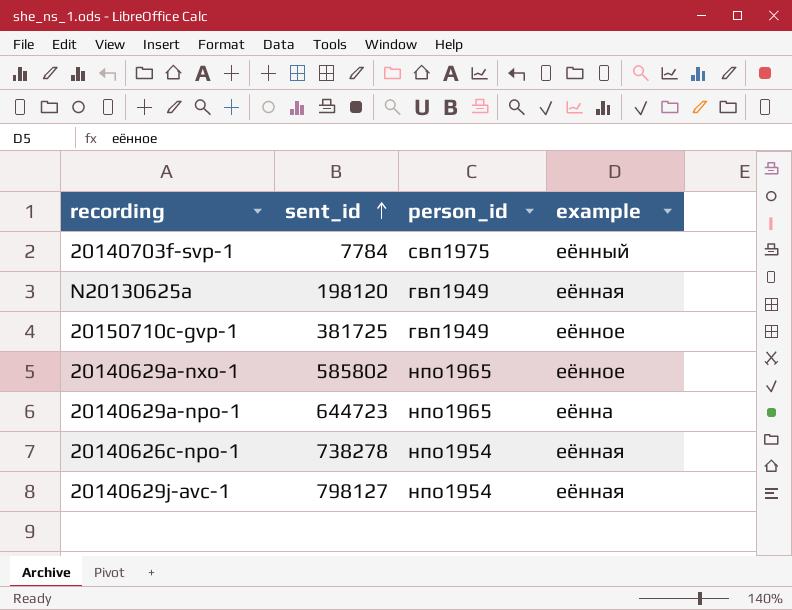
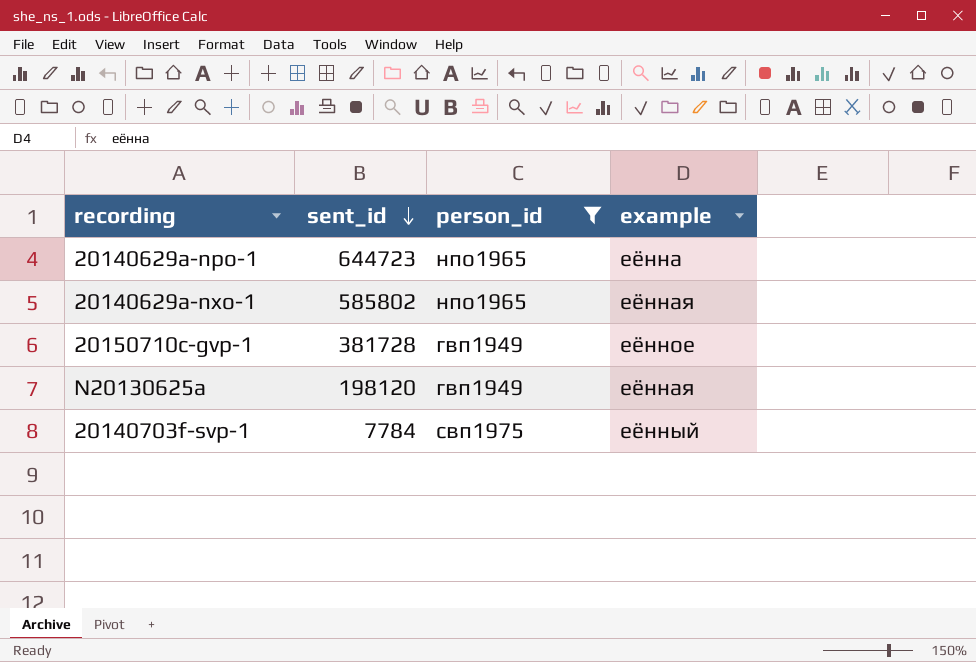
filter: none -> person_id != нпо1954
row order: sent_id ascending -> sent_id descending
20140629a-nxo-1 | example: еённое -> еённая
20150710c-gvp-1 | sent_id: 381725 -> 381728

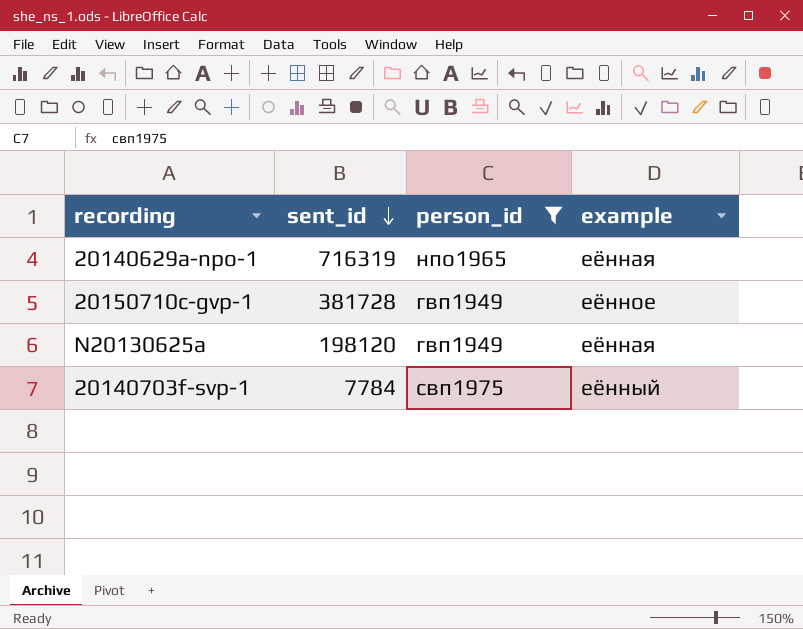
row 20140629a-nxo-1: 585802 | нпо1965 | еённая -> none
20140629a-npo-1 | sent_id: 644723 -> 716319
20140629a-npo-1 | example: еённа -> еённая

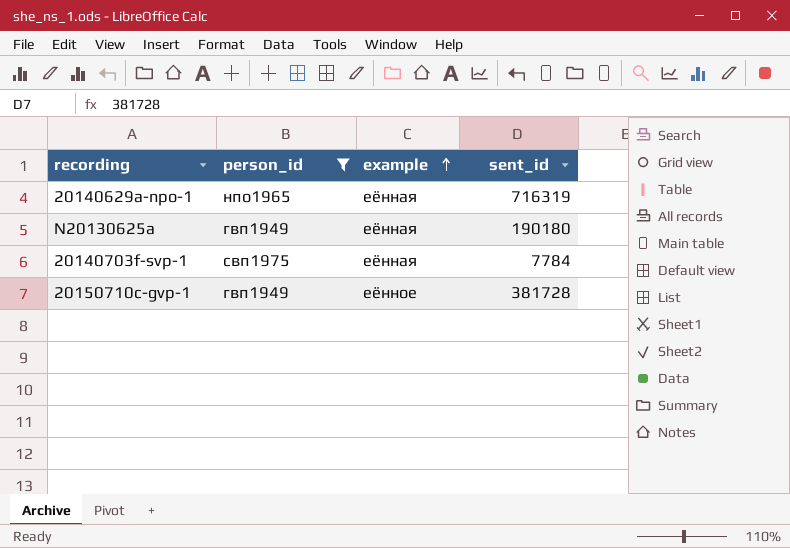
row order: sent_id descending -> example ascending
column sent_id | position: 2 -> 4
N20130625a | sent_id: 198120 -> 190180
20140703f-svp-1 | example: еённый -> еённая

